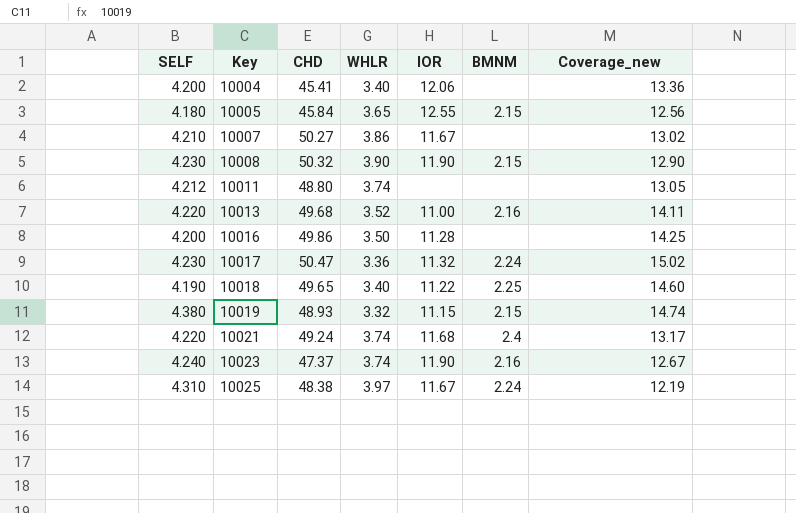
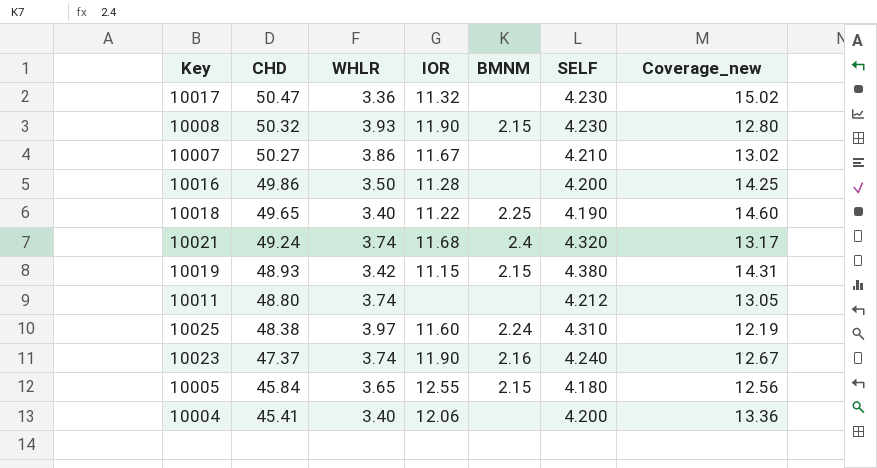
row order: Key ascending -> CHD descending
column SELF | position: 1 -> 6
row 10013: 4.220 | 49.68 | 3.52 | 11.00 | 2.16 | 14.11 -> none
10017 | BMNM: 2.24 -> none
10008 | WHLR: 3.90 -> 3.93
10008 | Coverage_new: 12.90 -> 12.80
10021 | SELF: 4.220 -> 4.320
10019 | WHLR: 3.32 -> 3.42
10019 | Coverage_new: 14.74 -> 14.31
10025 | IOR: 11.67 -> 11.60

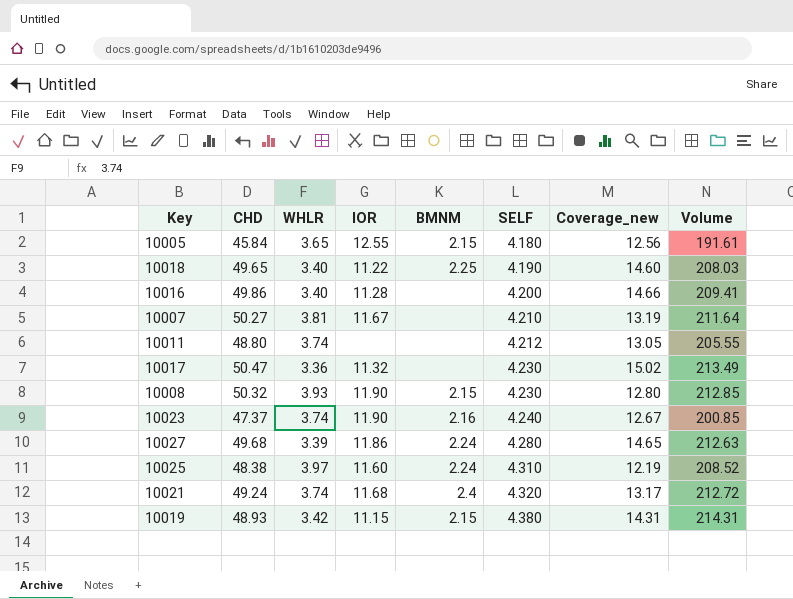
row order: CHD descending -> SELF ascending
column Volume | formula: none -> [CHD] * [SELF]
row 10004: 45.41 | 3.40 | 12.06 | none | 4.200 | 13.36 -> none
10016 | WHLR: 3.50 -> 3.40
10016 | Coverage_new: 14.25 -> 14.66
10007 | WHLR: 3.86 -> 3.81
10007 | Coverage_new: 13.02 -> 13.19
row 10027: none -> 49.68 | 3.39 | 11.86 | 2.24 | 4.280 | 14.65 | 212.63

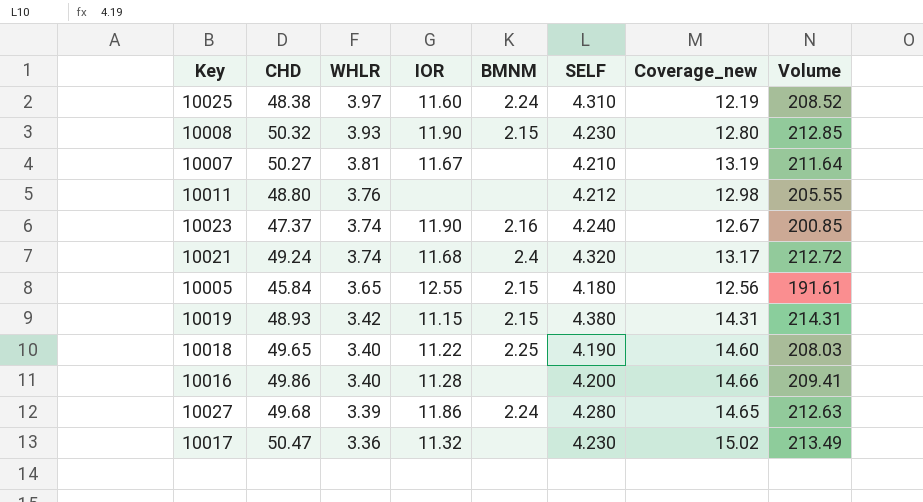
row order: SELF ascending -> WHLR descending
10011 | WHLR: 3.74 -> 3.76
10011 | Coverage_new: 13.05 -> 12.98

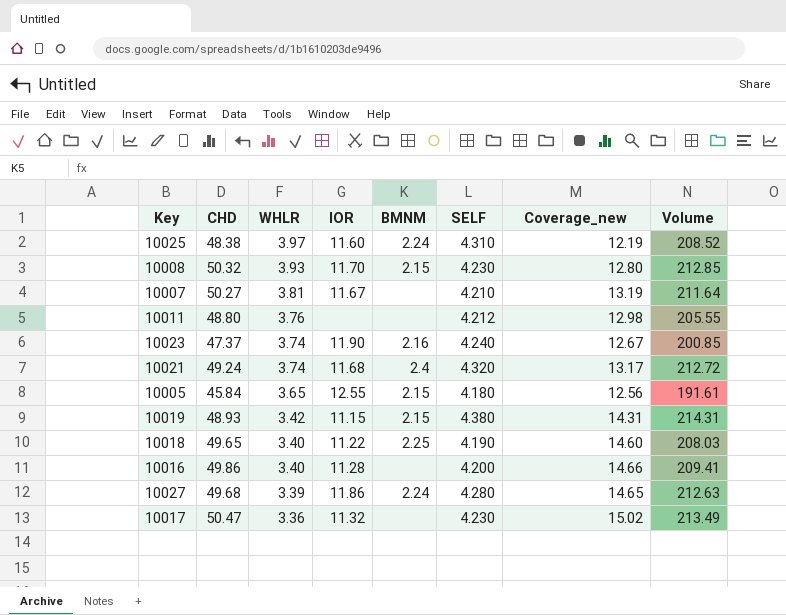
10008 | IOR: 11.90 -> 11.70

